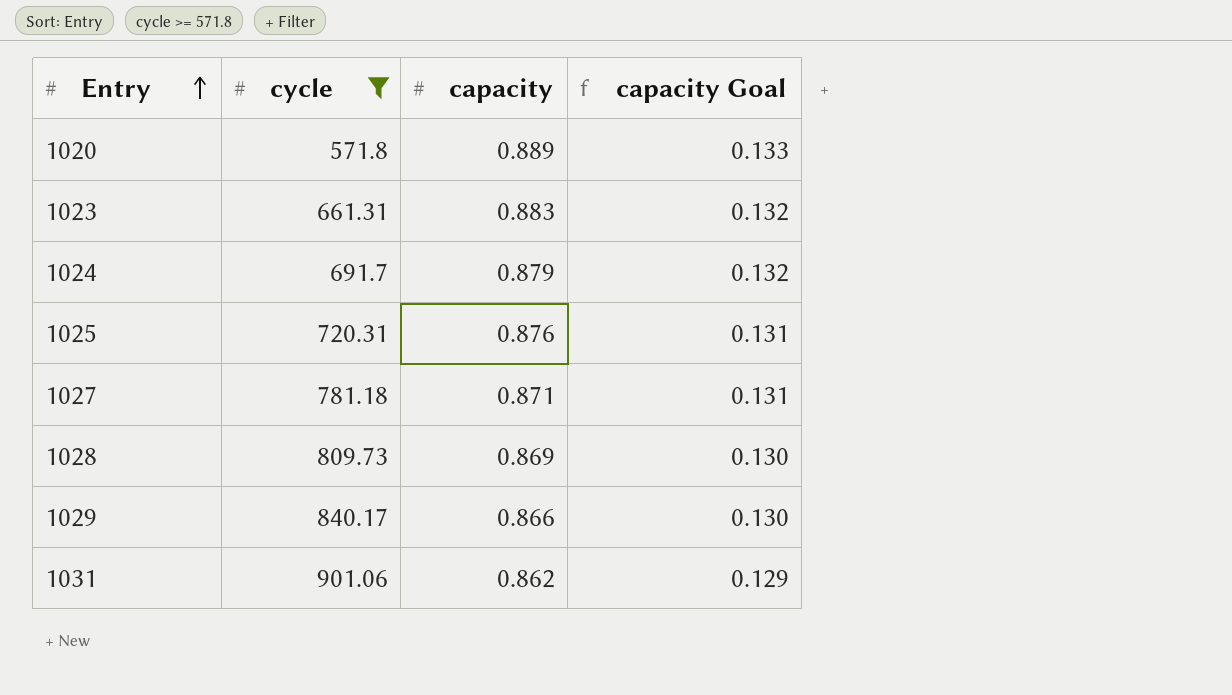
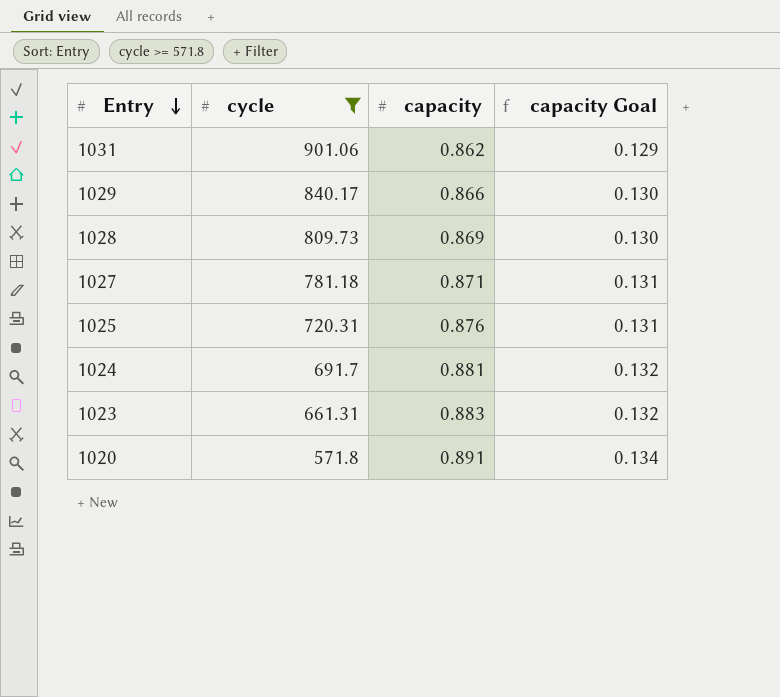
row order: Entry ascending -> Entry descending
1024 | capacity: 0.879 -> 0.881
1020 | capacity: 0.889 -> 0.891
1020 | capacity Goal: 0.133 -> 0.134

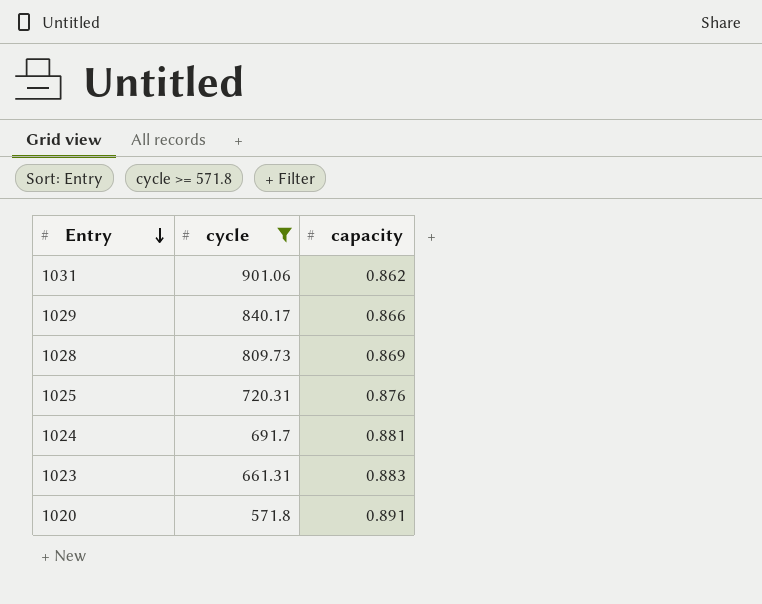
column capacity Goal | formula: [capacity] * 0.15 -> none
row 1027: 781.18 | 0.871 | 0.131 -> none

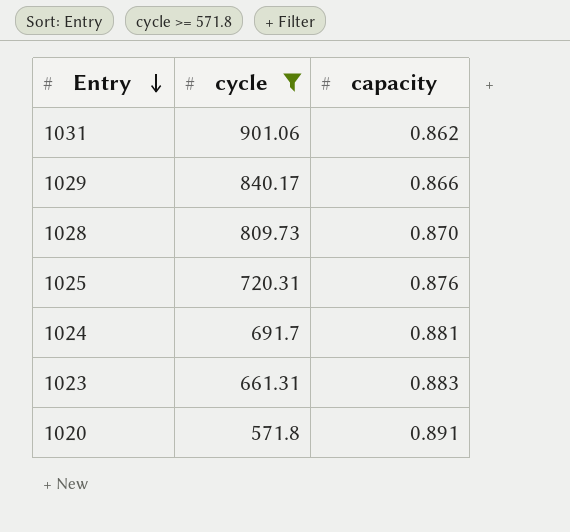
1028 | capacity: 0.869 -> 0.870

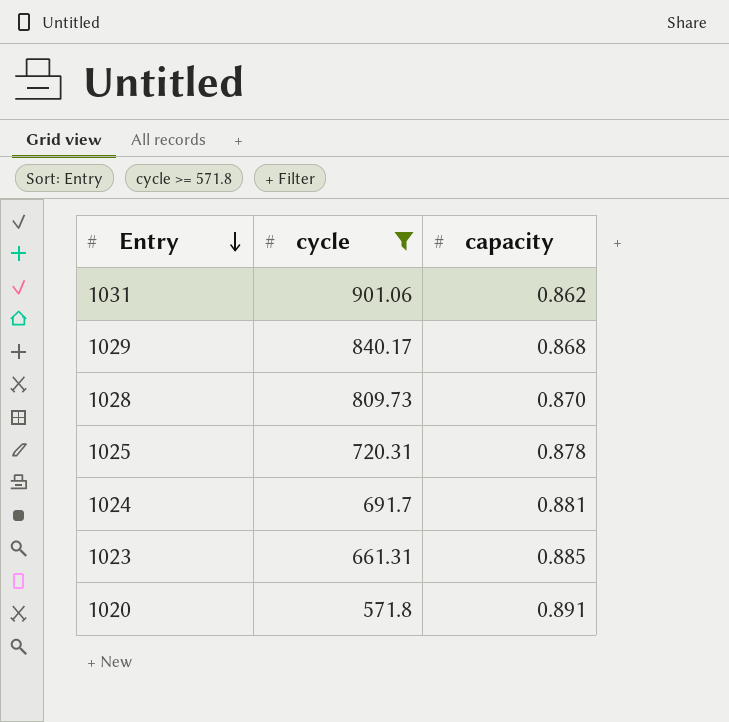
1029 | capacity: 0.866 -> 0.868
1025 | capacity: 0.876 -> 0.878
1023 | capacity: 0.883 -> 0.885

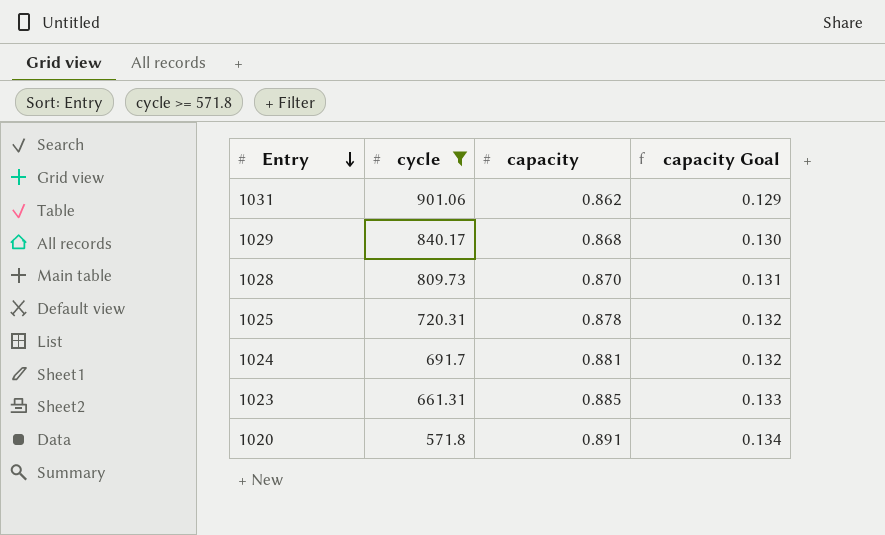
column capacity Goal | formula: none -> [capacity] * 0.15

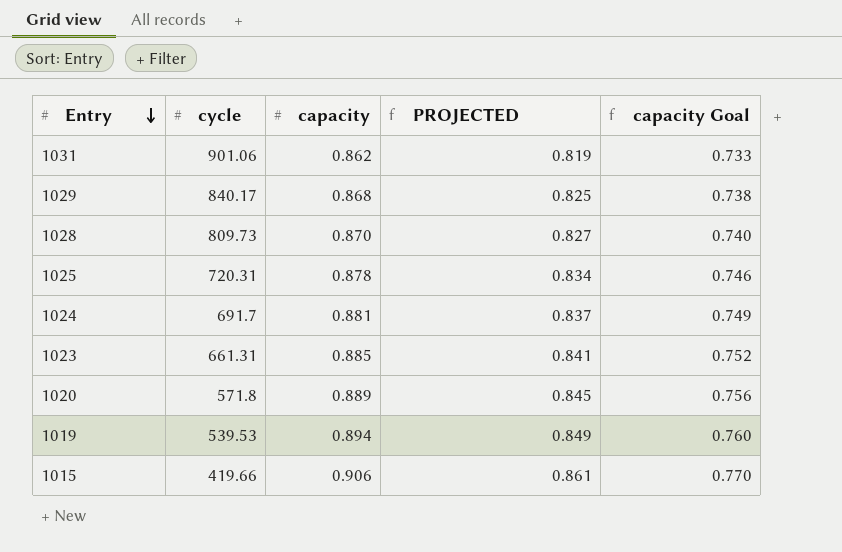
filter: cycle >= 571.8 -> none
column PROJECTED | formula: none -> [capacity] * 0.95
column capacity Goal | formula: [capacity] * 0.15 -> [capacity] * 0.85
1020 | capacity: 0.891 -> 0.889

